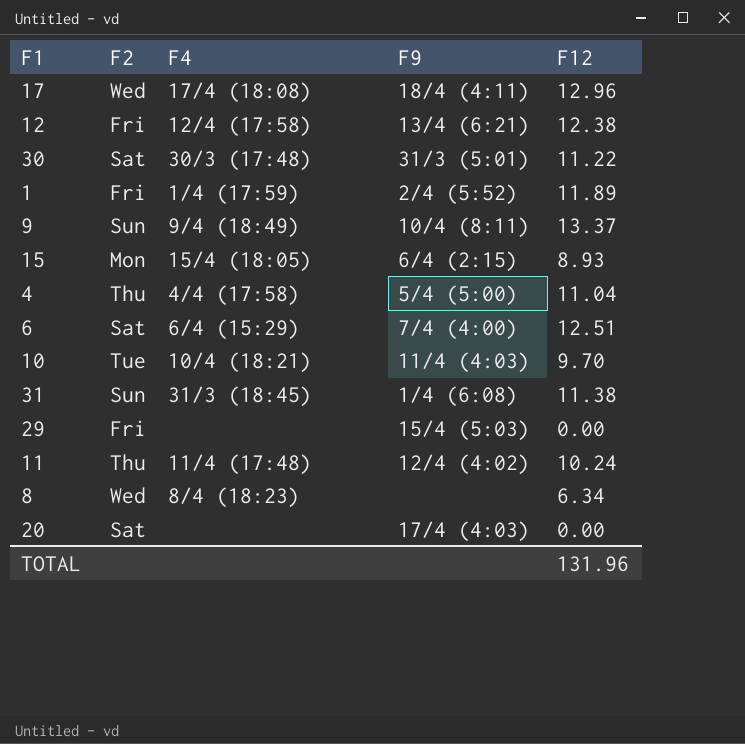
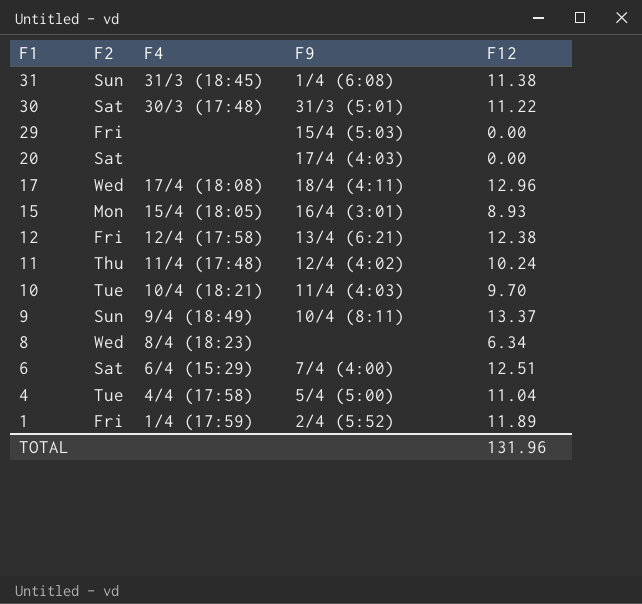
row order: none -> F1 descending
15 | F9: 6/4 (2:15) -> 16/4 (3:01)
4 | F2: Thu -> Tue

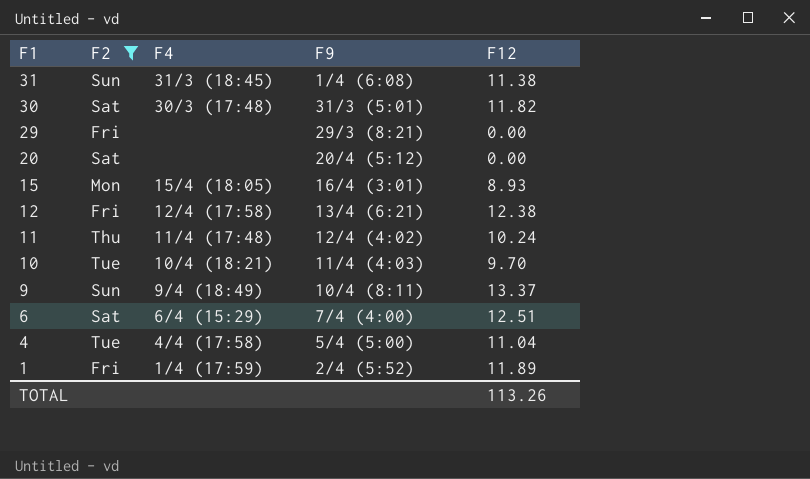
filter: none -> F2 != Wed
30 | F12: 11.22 -> 11.82
29 | F9: 15/4 (5:03) -> 29/3 (8:21)
20 | F9: 17/4 (4:03) -> 20/4 (5:12)
TOTAL | F12: 131.96 -> 113.26

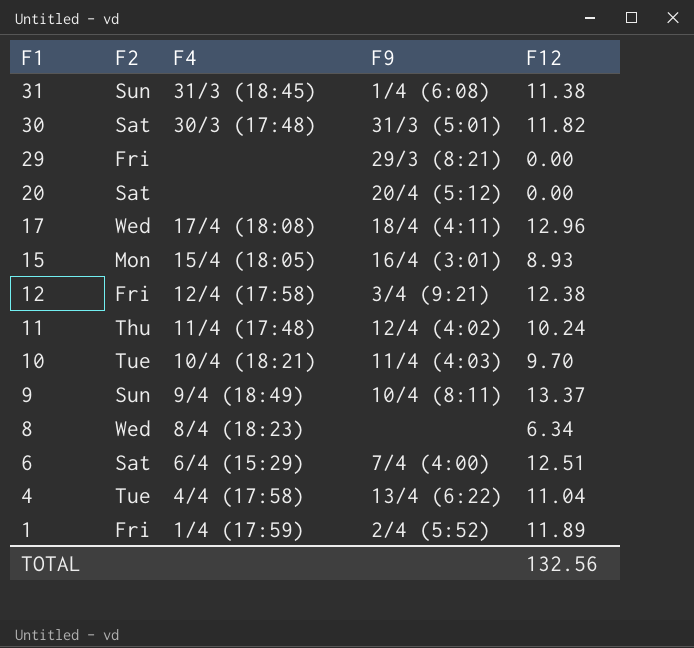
filter: F2 != Wed -> none
12 | F9: 13/4 (6:21) -> 3/4 (9:21)
4 | F9: 5/4 (5:00) -> 13/4 (6:22)
TOTAL | F12: 113.26 -> 132.56

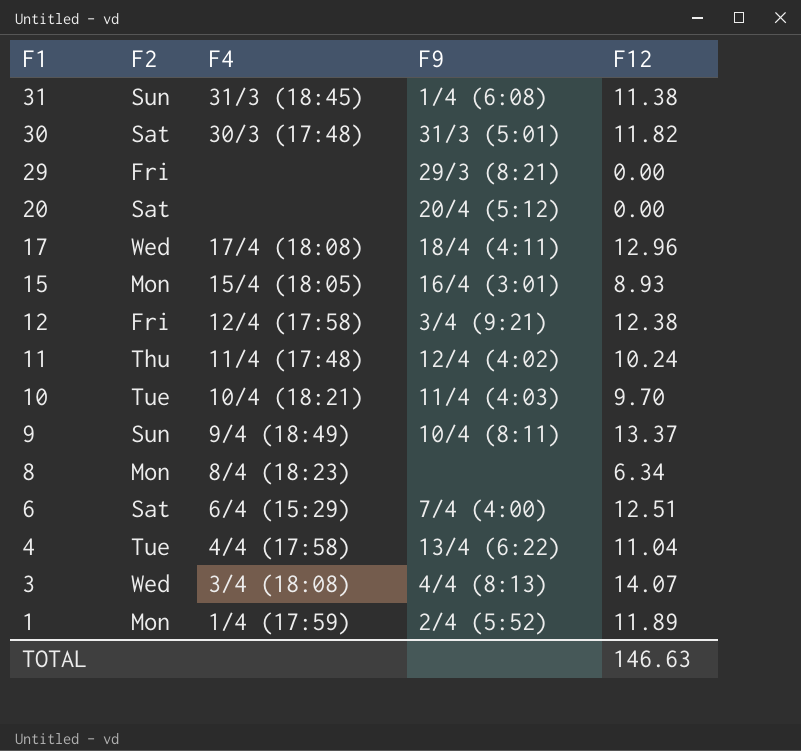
8 | F2: Wed -> Mon
row 3: none -> Wed | 3/4 (18:08) | 4/4 (8:13) | 14.07
1 | F2: Fri -> Mon
TOTAL | F12: 132.56 -> 146.63

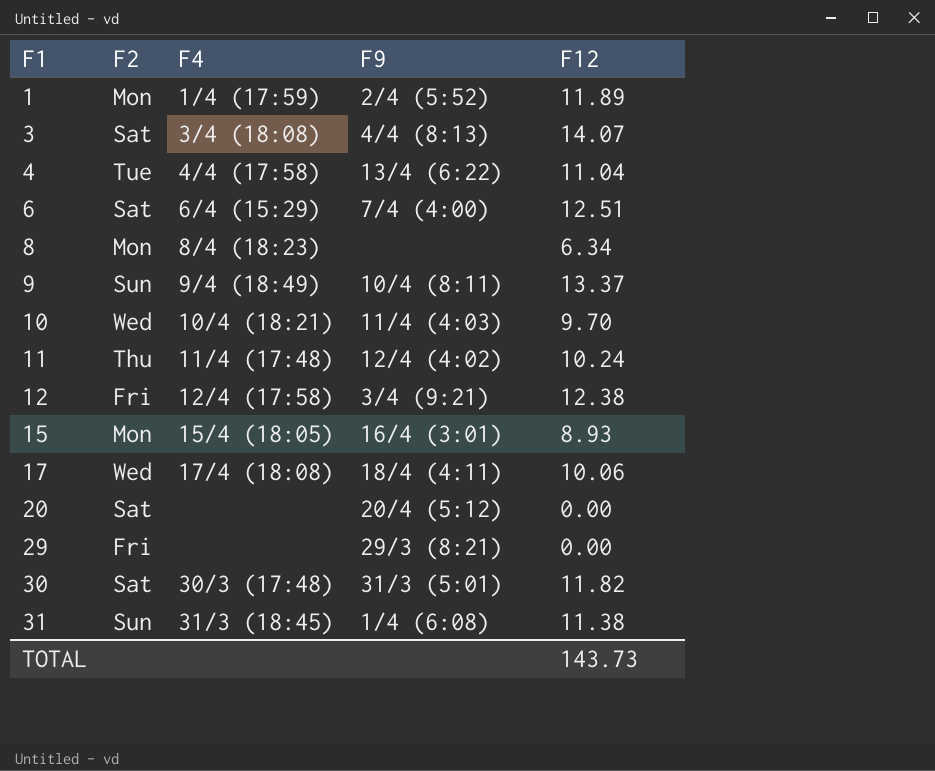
row order: F1 descending -> F1 ascending
3 | F2: Wed -> Sat
10 | F2: Tue -> Wed
17 | F12: 12.96 -> 10.06
TOTAL | F12: 146.63 -> 143.73

